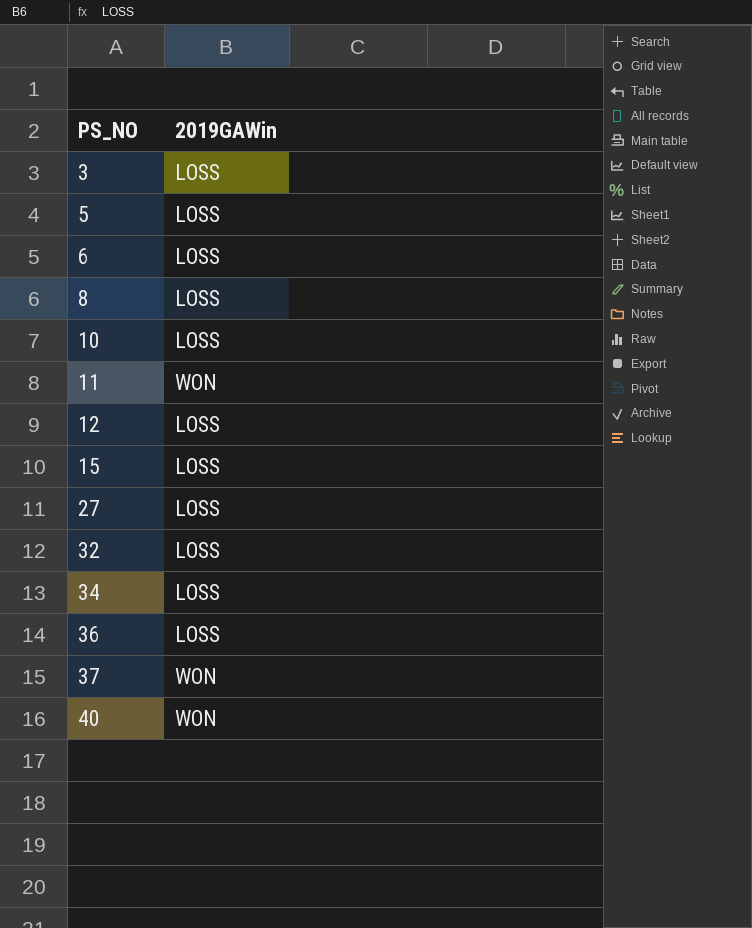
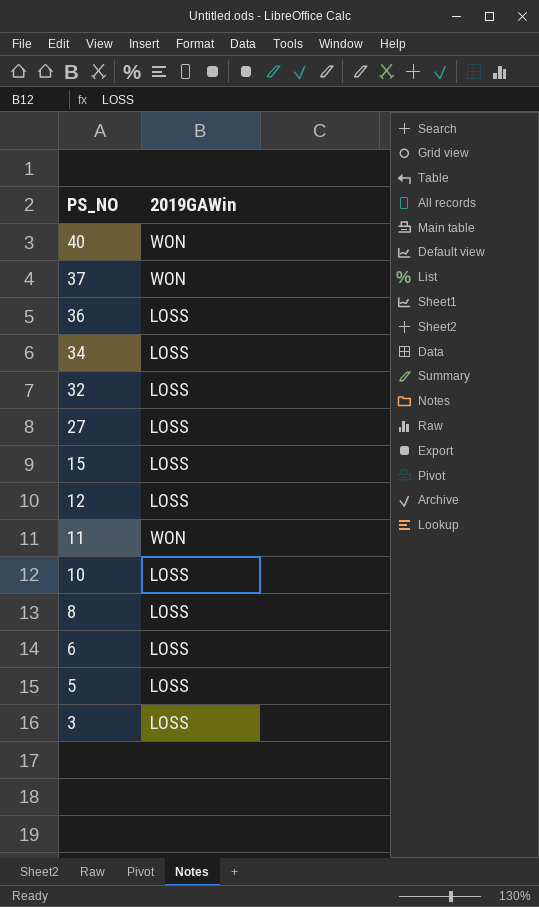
row order: PS_NO ascending -> PS_NO descending

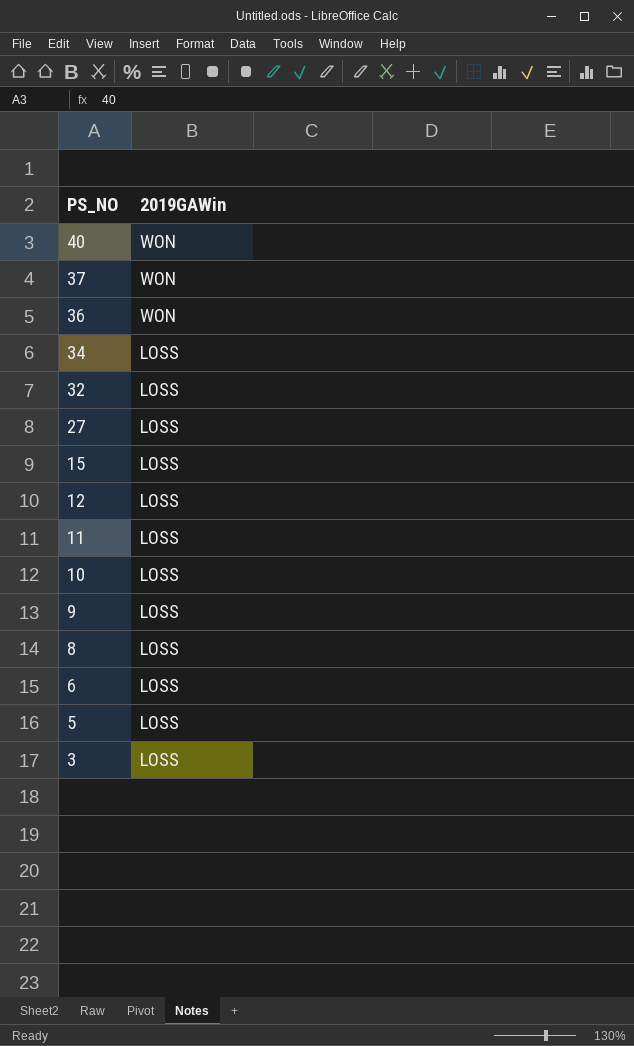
36 | 2019GAWin: LOSS -> WON
11 | 2019GAWin: WON -> LOSS
row 9: none -> LOSS

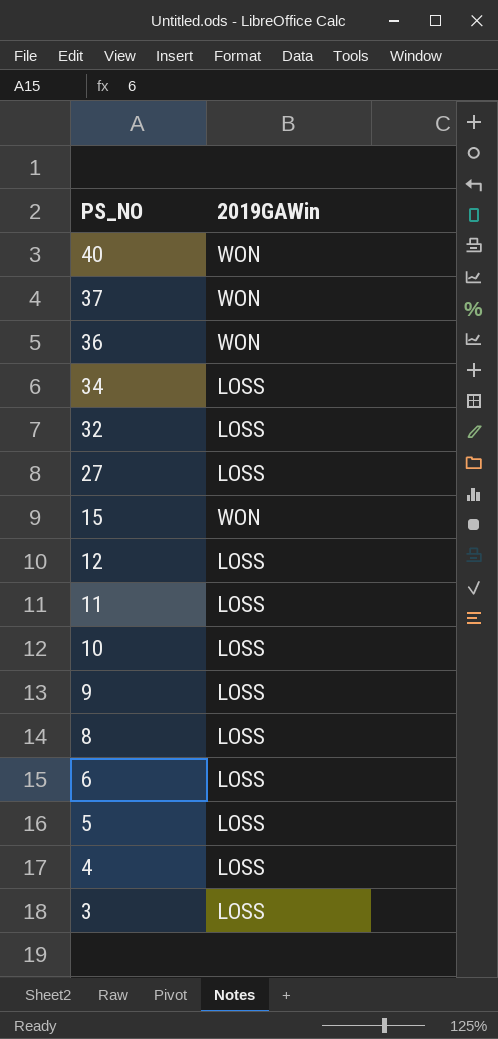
15 | 2019GAWin: LOSS -> WON
row 4: none -> LOSS

